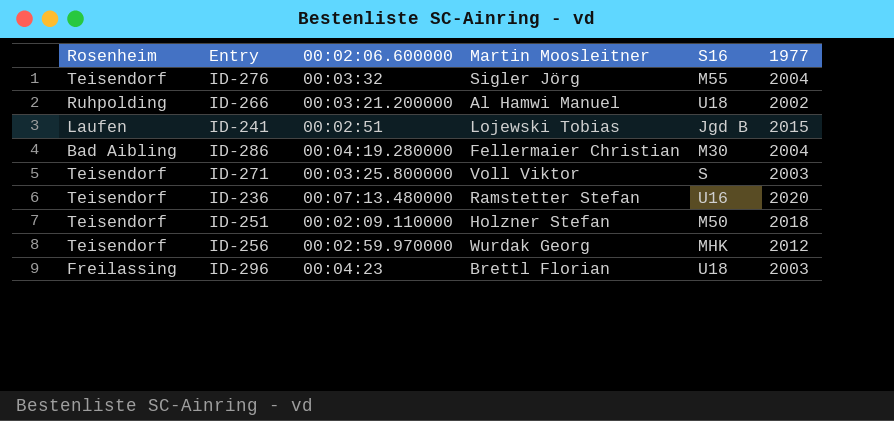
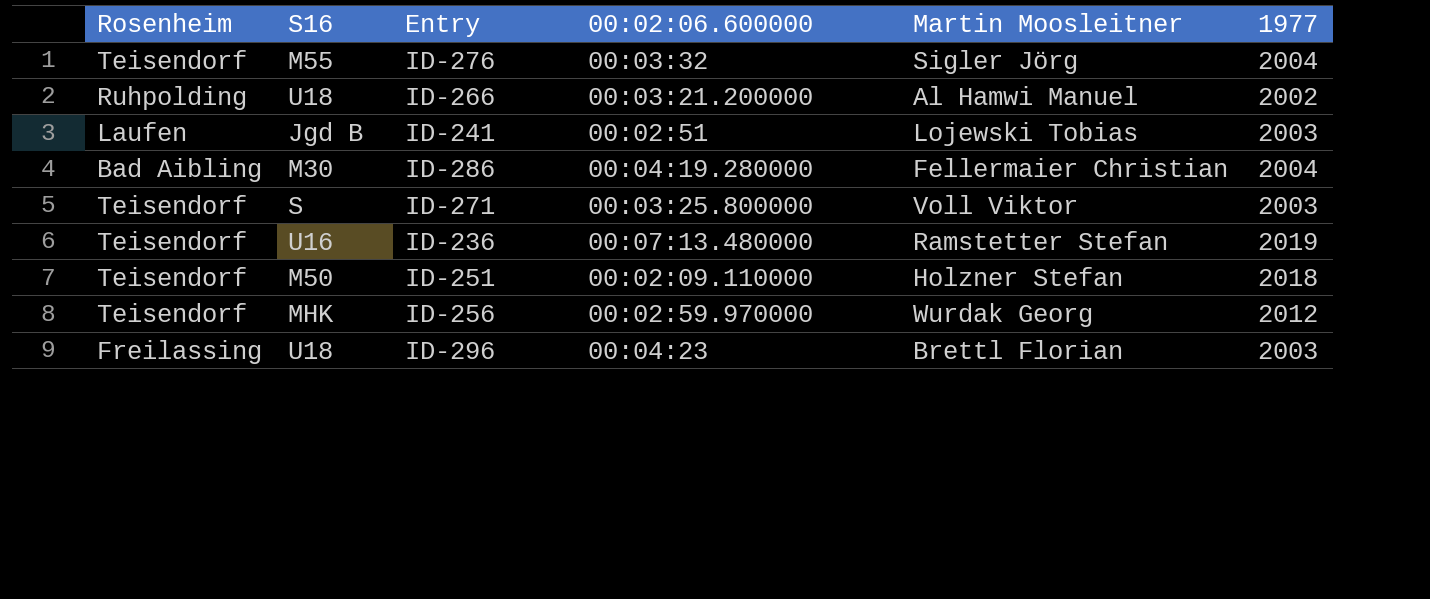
column S16 | position: 5 -> 2
ID-241 | 1977: 2015 -> 2003
ID-236 | 1977: 2020 -> 2019

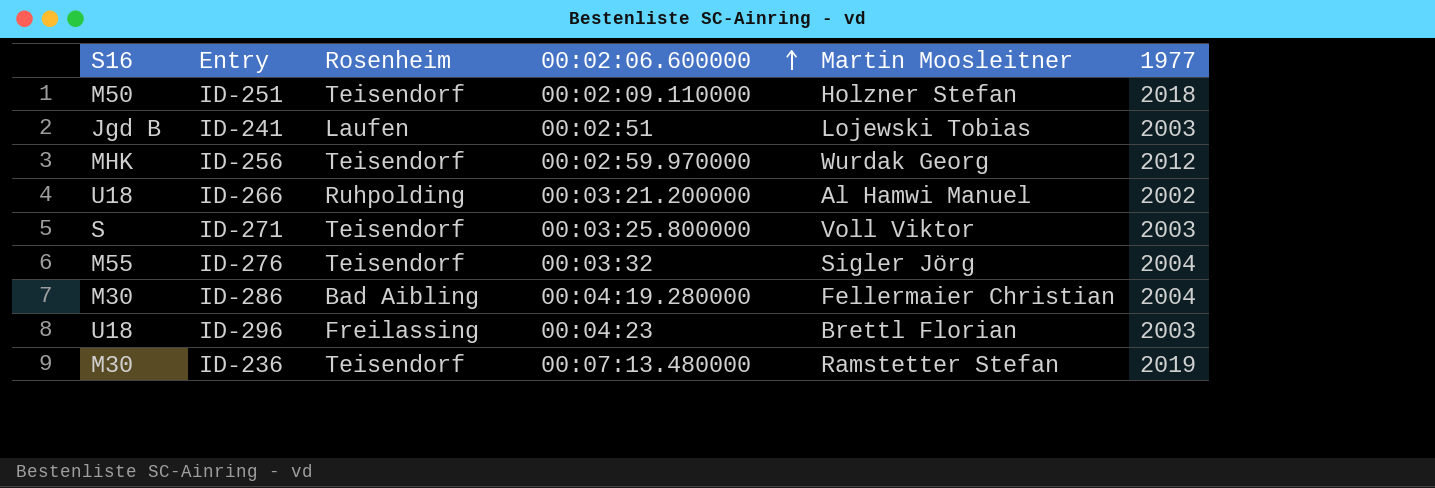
row order: none -> 00:02:06.600000 ascending
column Rosenheim | position: 1 -> 3
ID-236 | S16: U16 -> M30

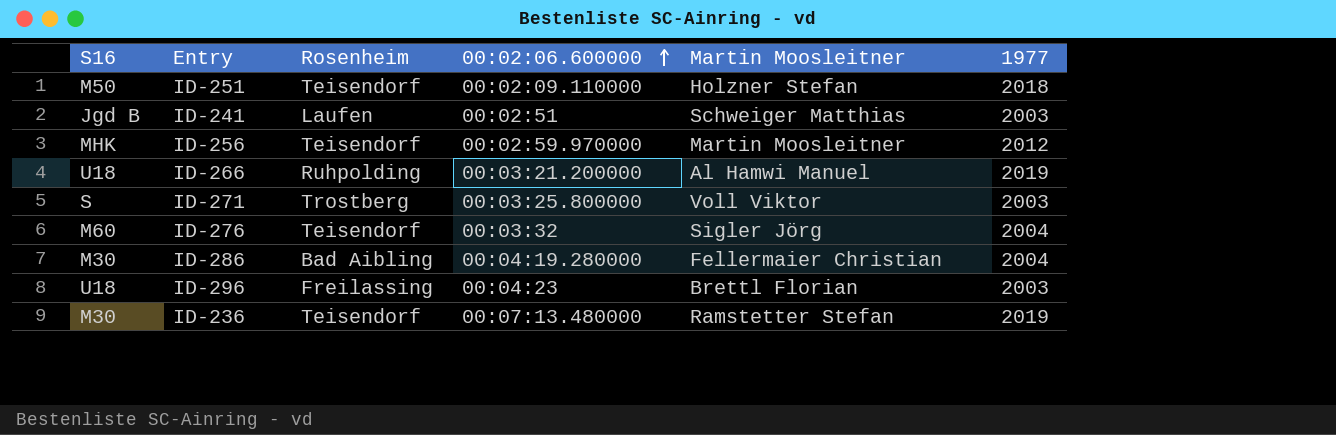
ID-241 | Martin Moosleitner: Lojewski Tobias -> Schweiger Matthias
ID-256 | Martin Moosleitner: Wurdak Georg -> Martin Moosleitner
ID-266 | 1977: 2002 -> 2019
ID-271 | Rosenheim: Teisendorf -> Trostberg
ID-276 | S16: M55 -> M60

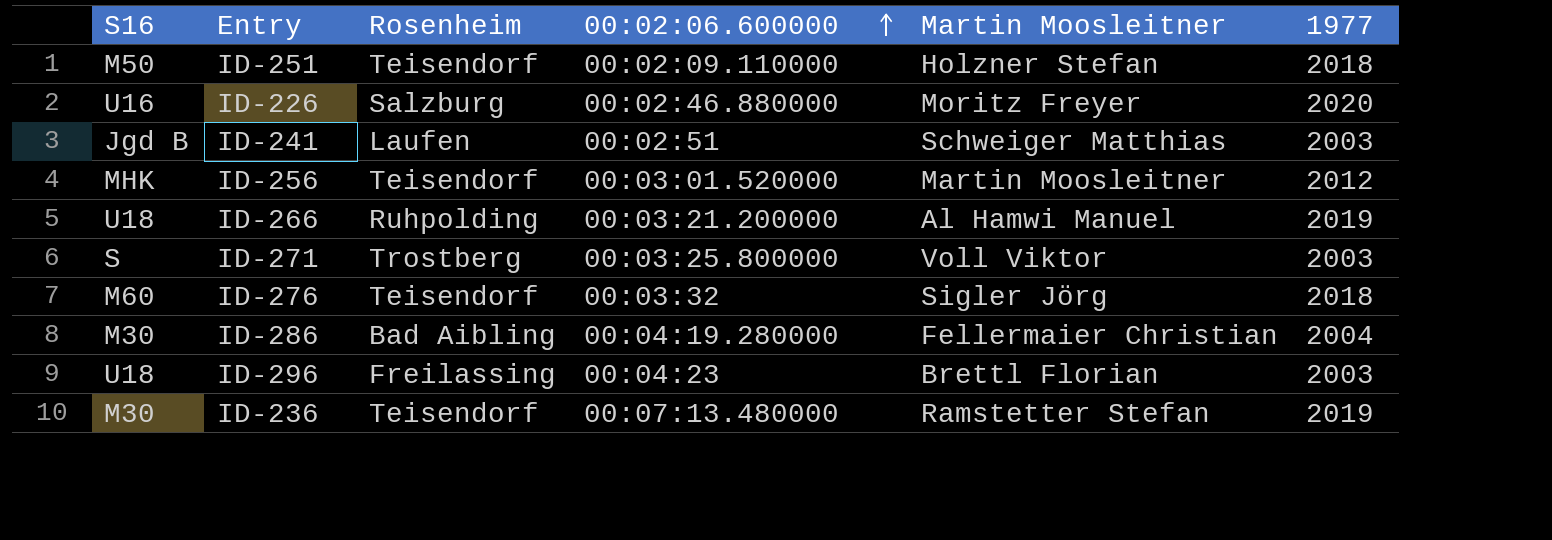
row ID-226: none -> U16 | Salzburg | 00:02:46.880000 | Moritz Freyer | 2020
ID-256 | 00:02:06.600000: 00:02:59.970000 -> 00:03:01.520000
ID-276 | 1977: 2004 -> 2018

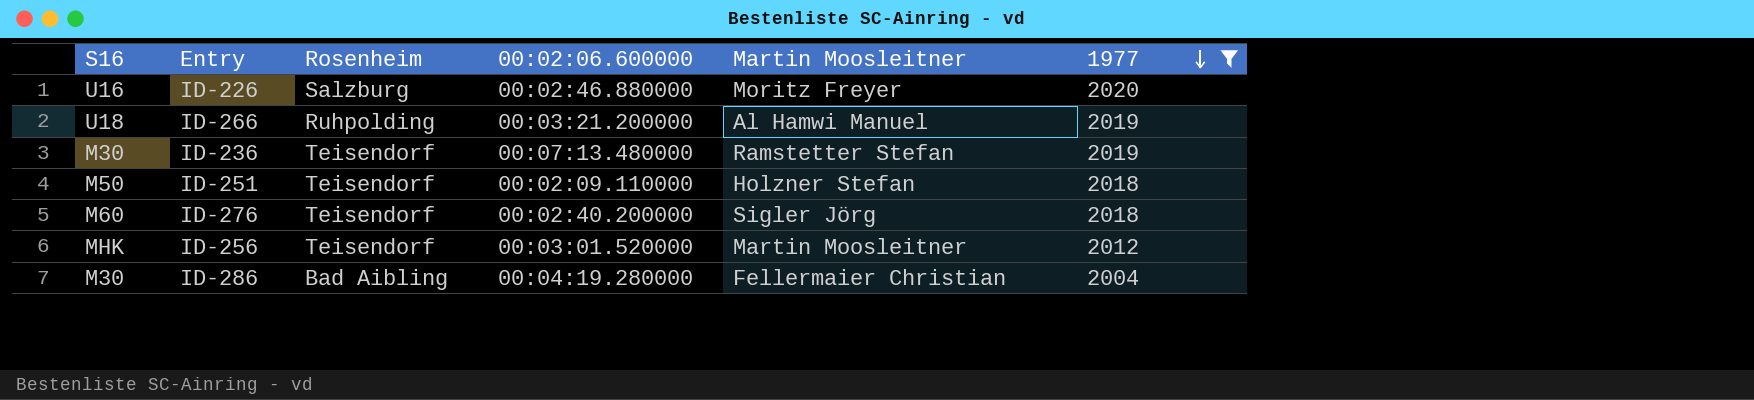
filter: none -> 1977 != 2003
row order: 00:02:06.600000 ascending -> 1977 descending
ID-276 | 00:02:06.600000: 00:03:32 -> 00:02:40.200000

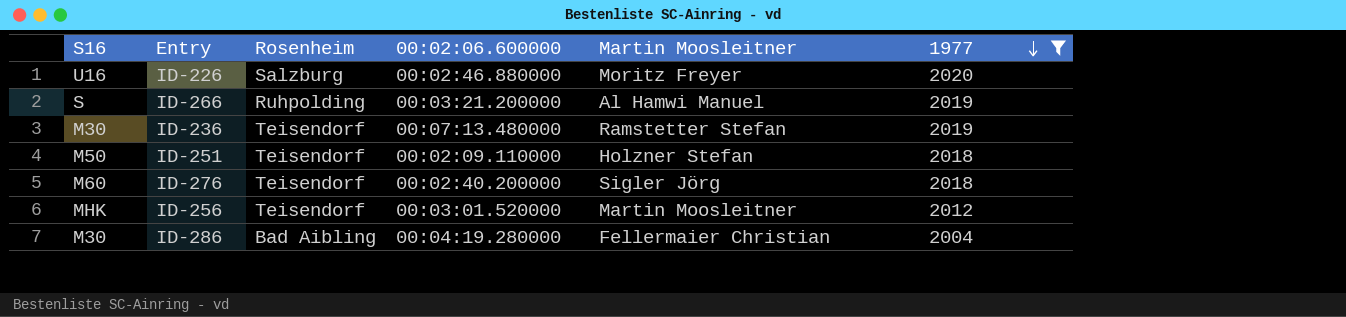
ID-266 | S16: U18 -> S

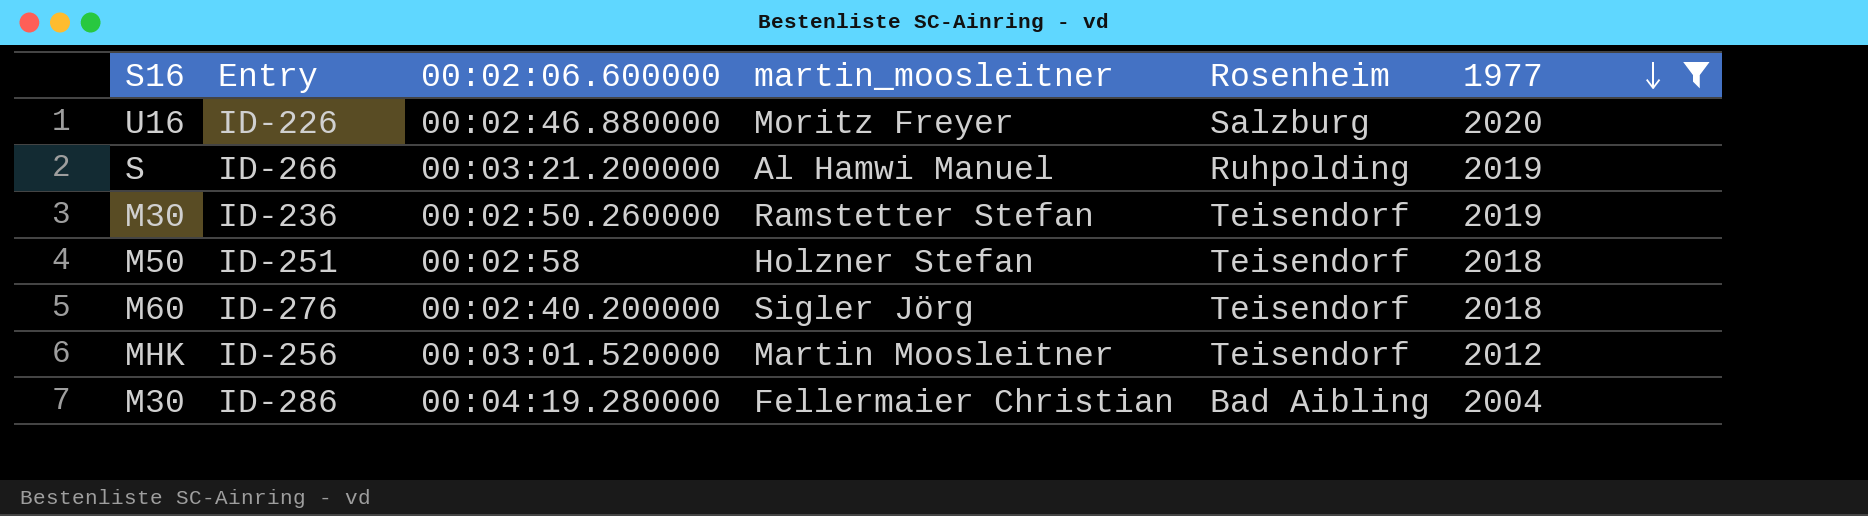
column name: Martin Moosleitner -> martin_moosleitner
column Rosenheim | position: 3 -> 5
ID-236 | 00:02:06.600000: 00:07:13.480000 -> 00:02:50.260000
ID-251 | 00:02:06.600000: 00:02:09.110000 -> 00:02:58

